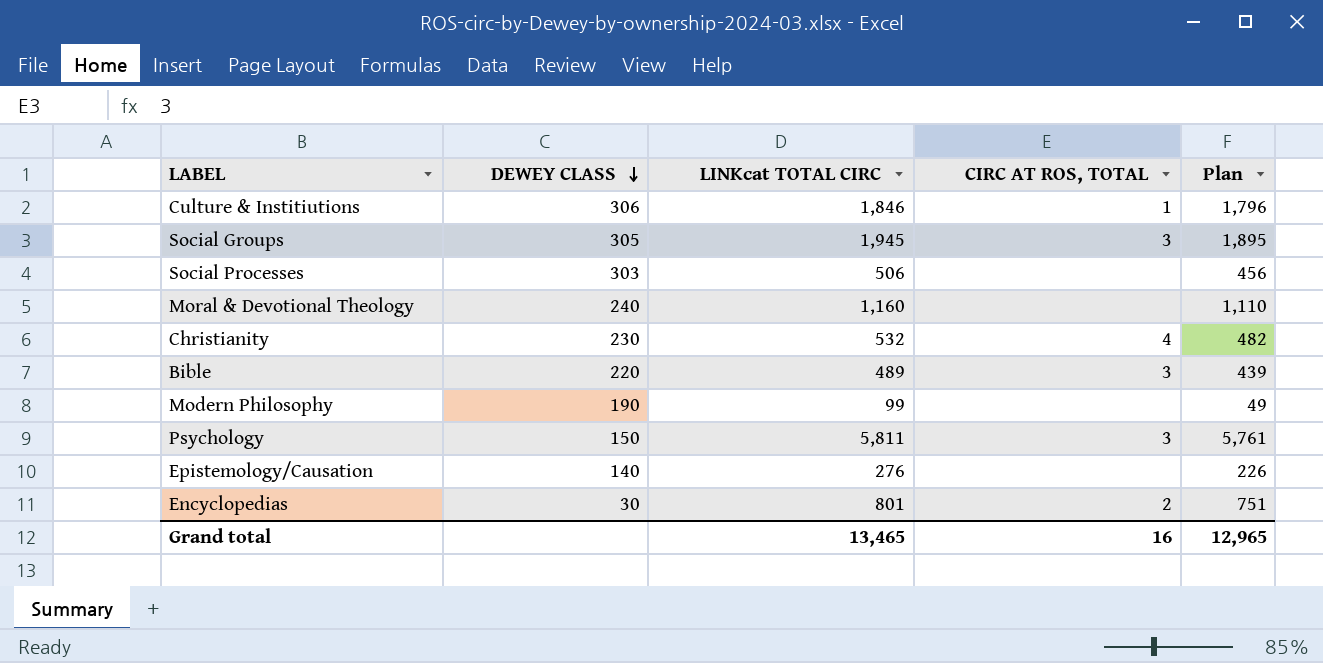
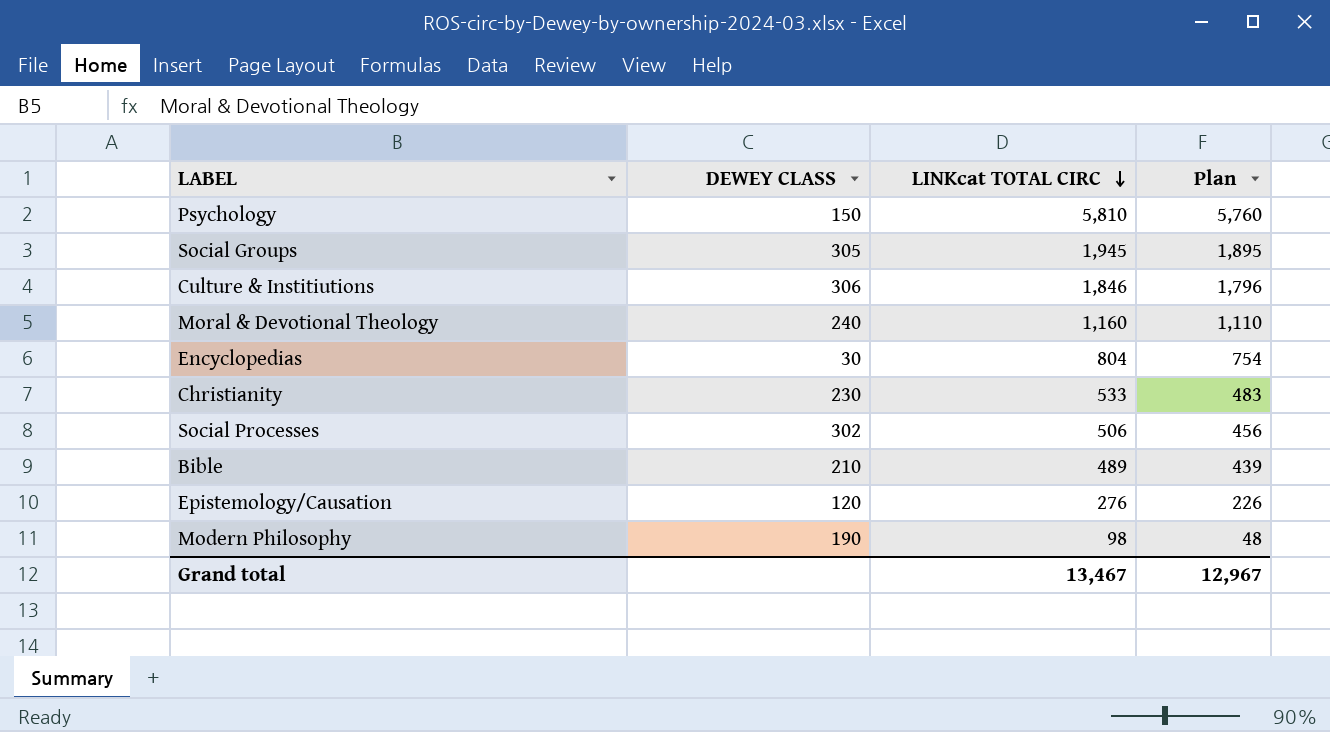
row order: DEWEY CLASS descending -> LINKcat TOTAL CIRC descending
column CIRC AT ROS, TOTAL | position: 4 -> none
Psychology | LINKcat TOTAL CIRC: 5,811 -> 5,810
Psychology | Plan: 5,761 -> 5,760
Encyclopedias | LINKcat TOTAL CIRC: 801 -> 804
Encyclopedias | Plan: 751 -> 754
Christianity | LINKcat TOTAL CIRC: 532 -> 533
Christianity | Plan: 482 -> 483
Social Processes | DEWEY CLASS: 303 -> 302
Bible | DEWEY CLASS: 220 -> 210
Epistemology/Causation | DEWEY CLASS: 140 -> 120
Modern Philosophy | LINKcat TOTAL CIRC: 99 -> 98
Modern Philosophy | Plan: 49 -> 48
Grand total | LINKcat TOTAL CIRC: 13,465 -> 13,467
Grand total | Plan: 12,965 -> 12,967

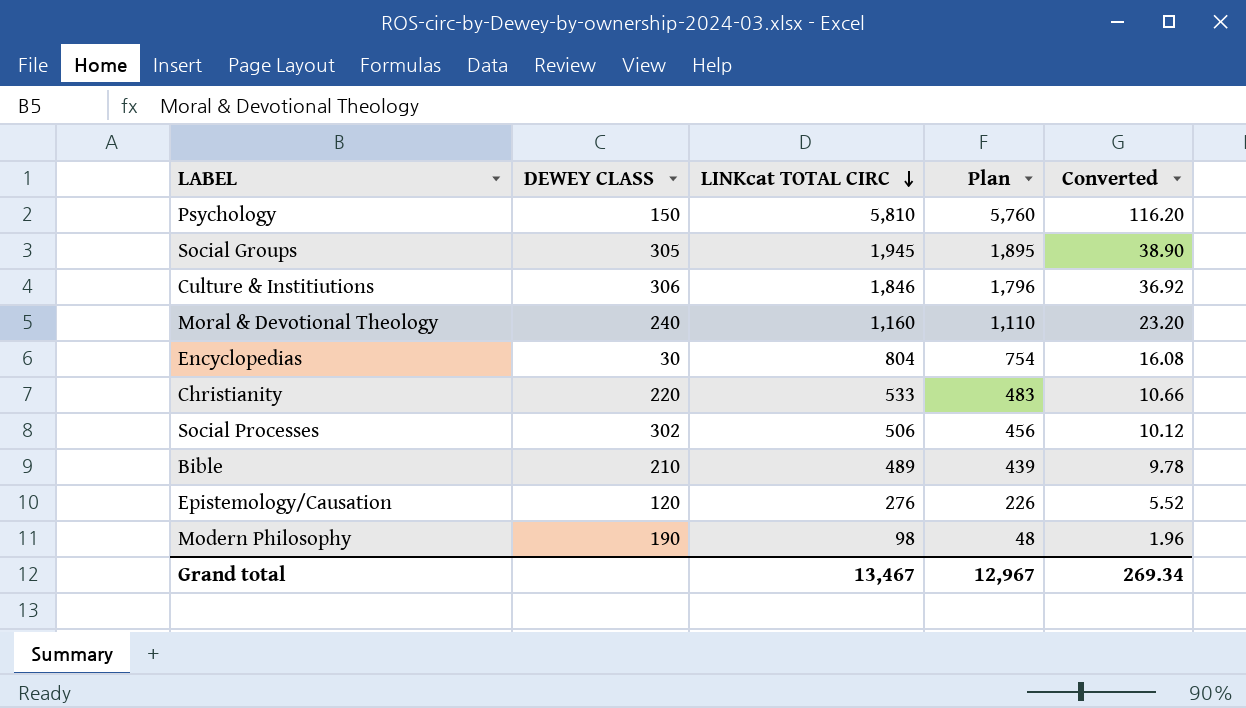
column Converted | formula: none -> [LINKcat TOTAL CIRC] * 0.02
Christianity | DEWEY CLASS: 230 -> 220

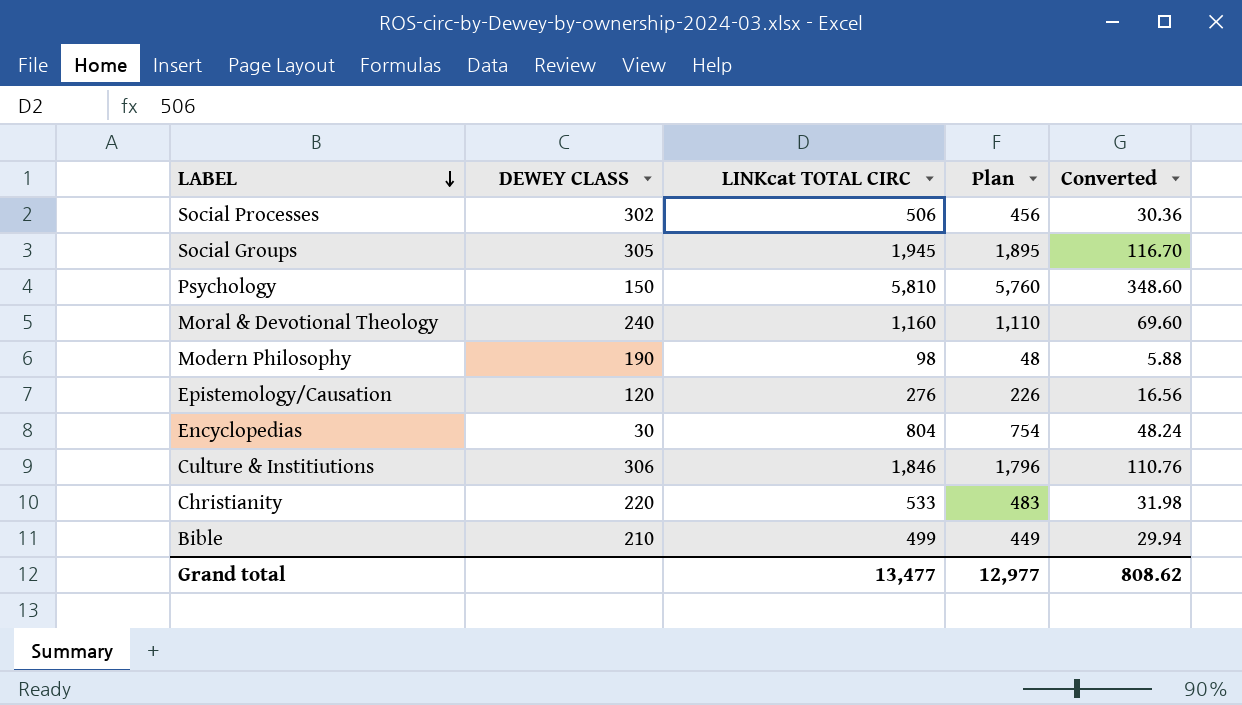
row order: LINKcat TOTAL CIRC descending -> LABEL descending
column Converted | formula: [LINKcat TOTAL CIRC] * 0.02 -> [LINKcat TOTAL CIRC] * 0.06
Bible | LINKcat TOTAL CIRC: 489 -> 499
Bible | Plan: 439 -> 449
Grand total | LINKcat TOTAL CIRC: 13,467 -> 13,477
Grand total | Plan: 12,967 -> 12,977
Grand total | Converted: 269.34 -> 808.62

